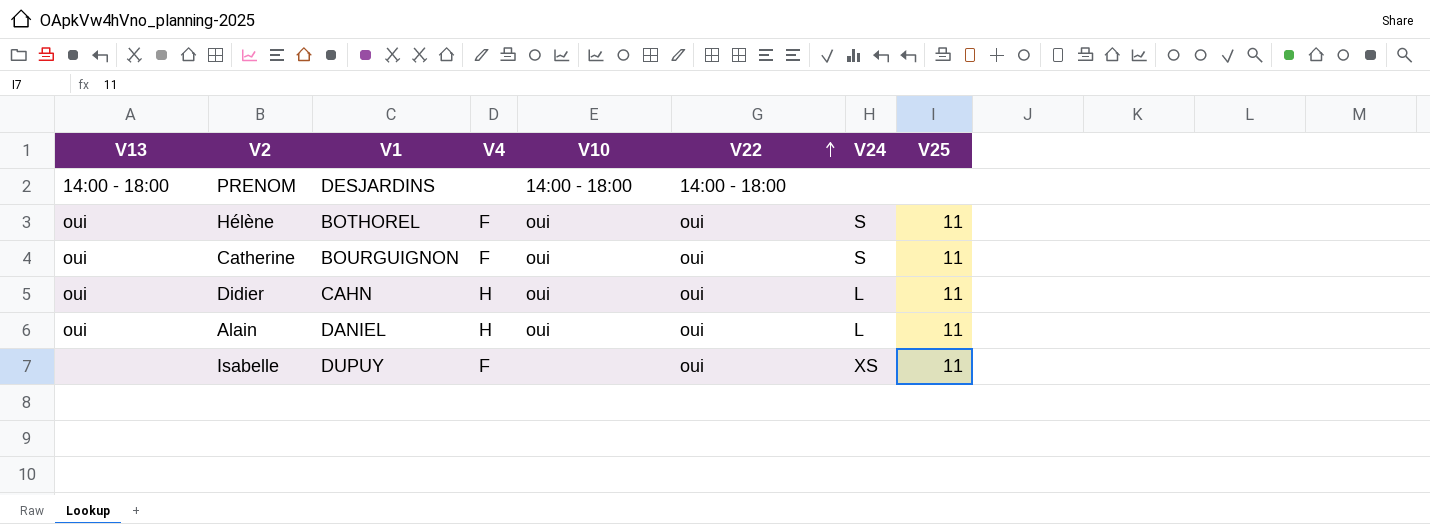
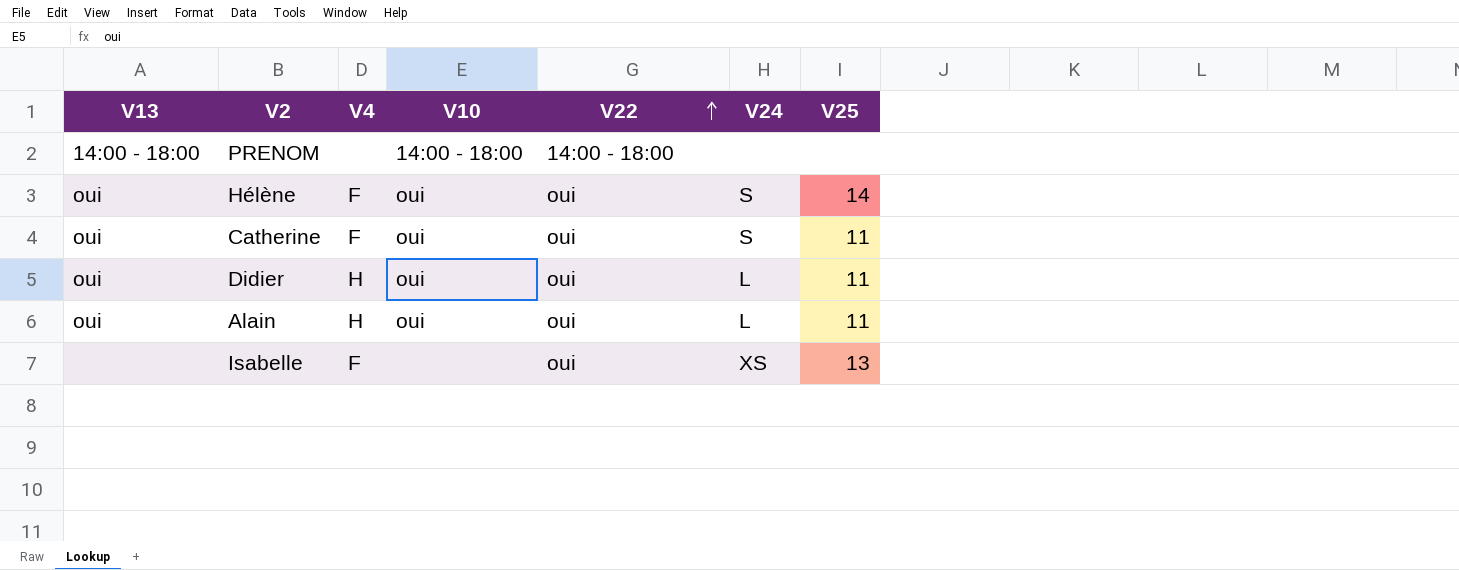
column V1 | position: 3 -> none
Hélène | V25: 11 -> 14
Isabelle | V25: 11 -> 13

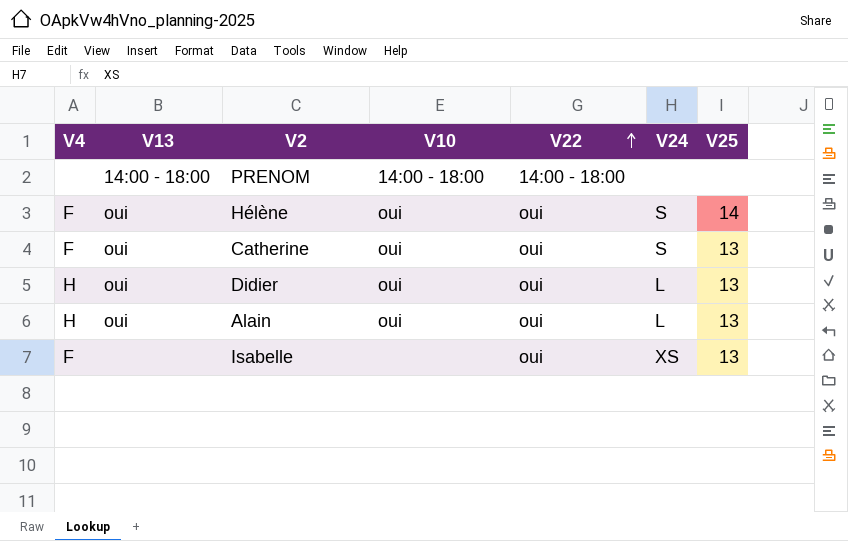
column V4 | position: 3 -> 1
Catherine | V25: 11 -> 13
Didier | V25: 11 -> 13
Alain | V25: 11 -> 13

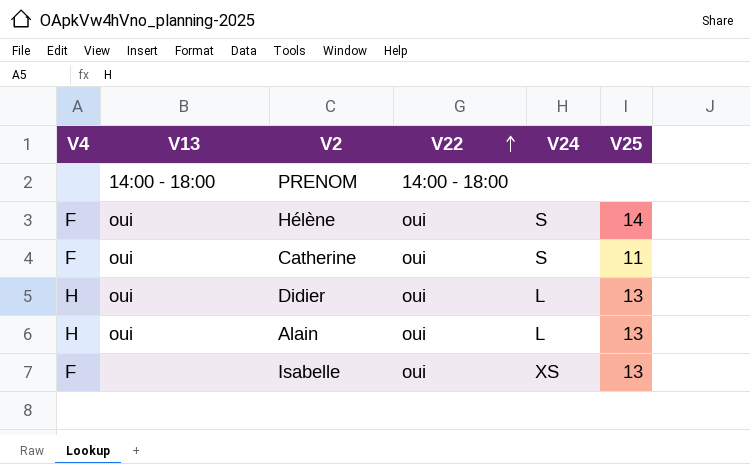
column V10 | position: 4 -> none
Catherine | V25: 13 -> 11

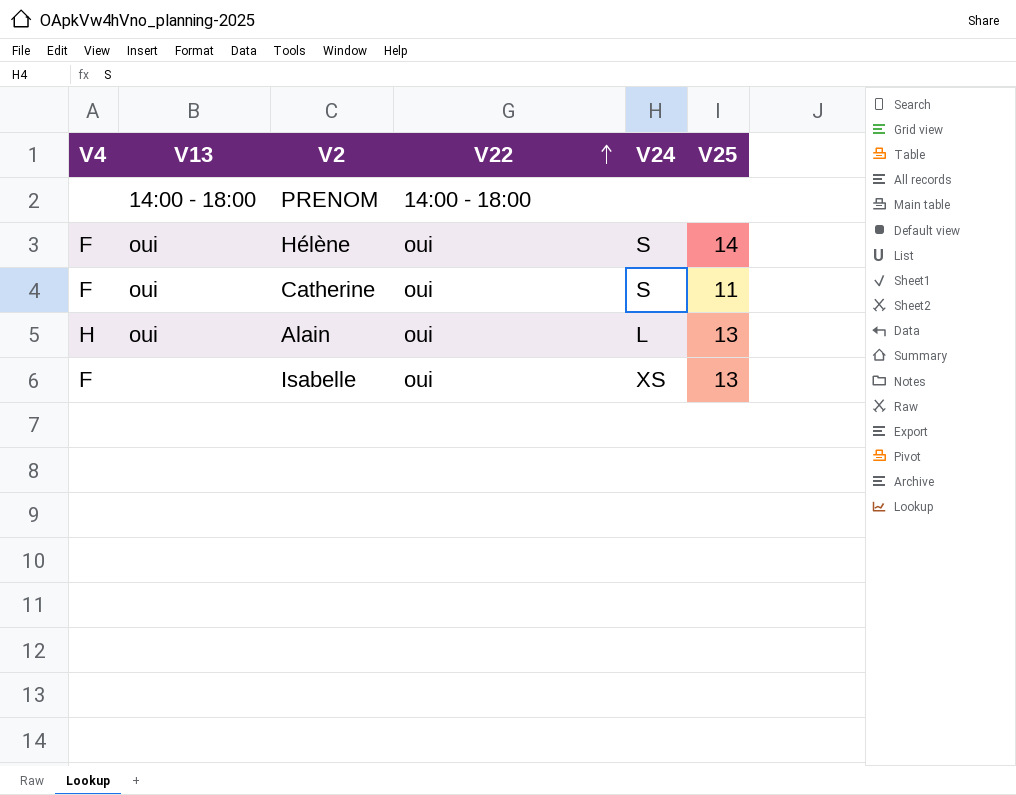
row Didier: H | oui | oui | L | 13 -> none

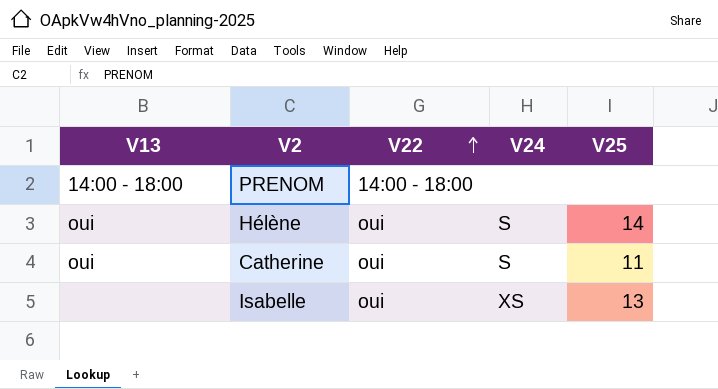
column V4 | position: 1 -> none
row Alain: H | oui | oui | L | 13 -> none

